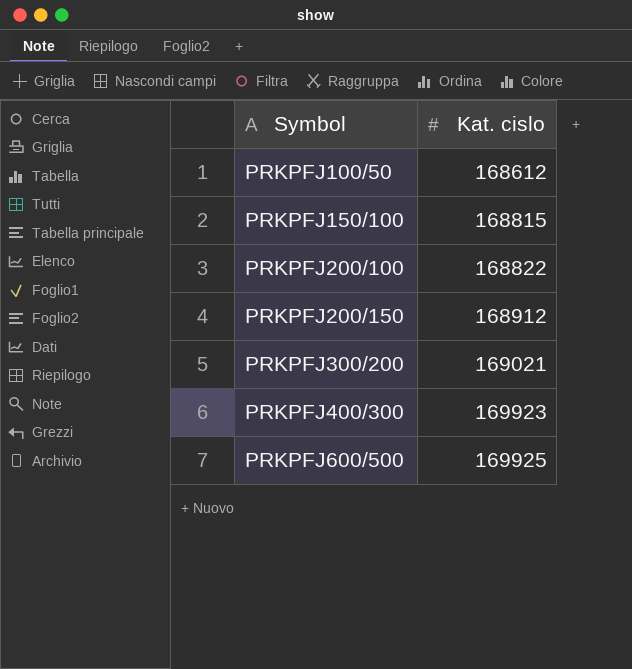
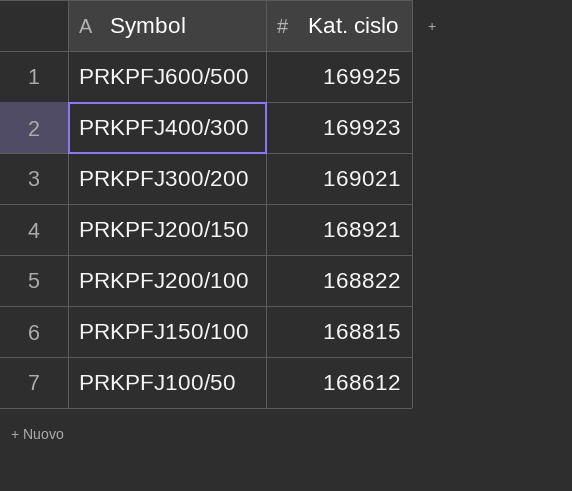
row order: Symbol ascending -> Symbol descending
PRKPFJ200/150 | Kat. cislo: 168912 -> 168921

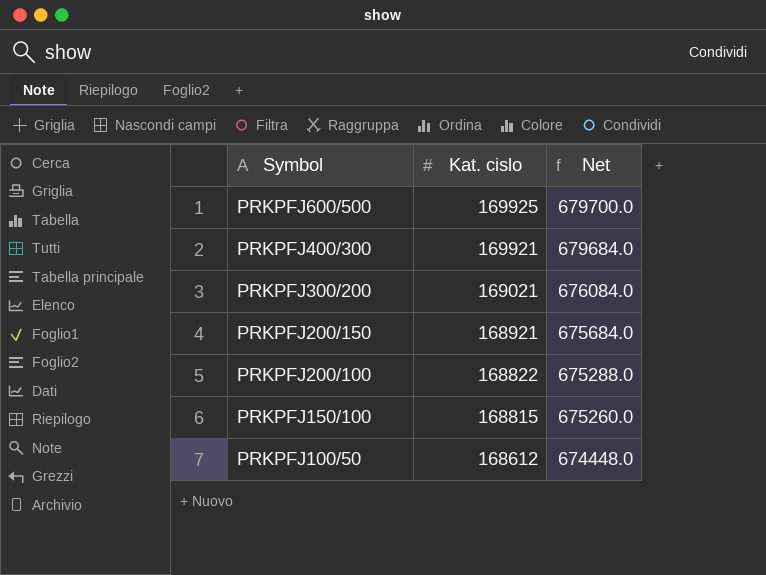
column Net | formula: none -> [Kat. cislo] * 4
PRKPFJ400/300 | Kat. cislo: 169923 -> 169921

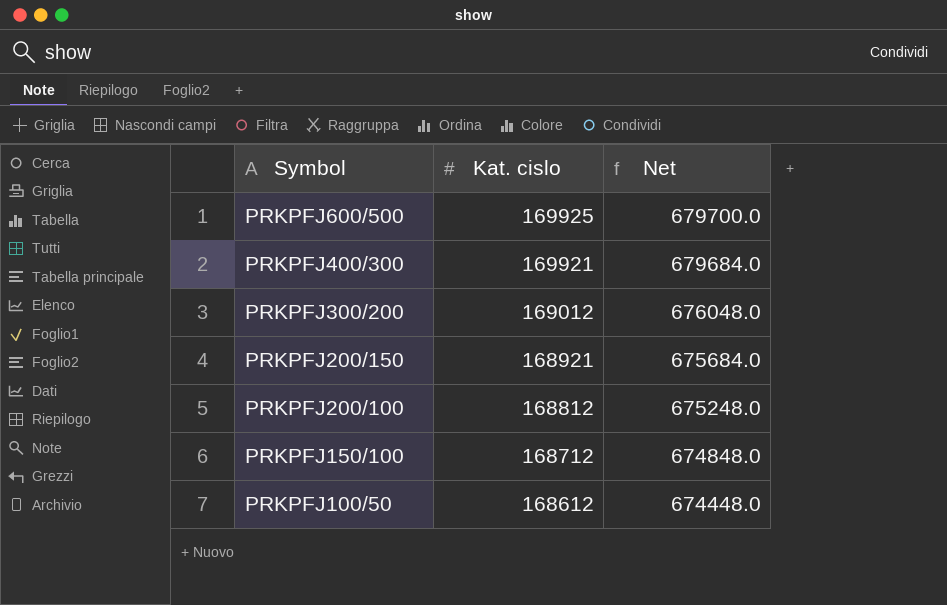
PRKPFJ300/200 | Kat. cislo: 169021 -> 169012
PRKPFJ300/200 | Net: 676084.0 -> 676048.0
PRKPFJ200/100 | Kat. cislo: 168822 -> 168812
PRKPFJ200/100 | Net: 675288.0 -> 675248.0
PRKPFJ150/100 | Kat. cislo: 168815 -> 168712
PRKPFJ150/100 | Net: 675260.0 -> 674848.0

